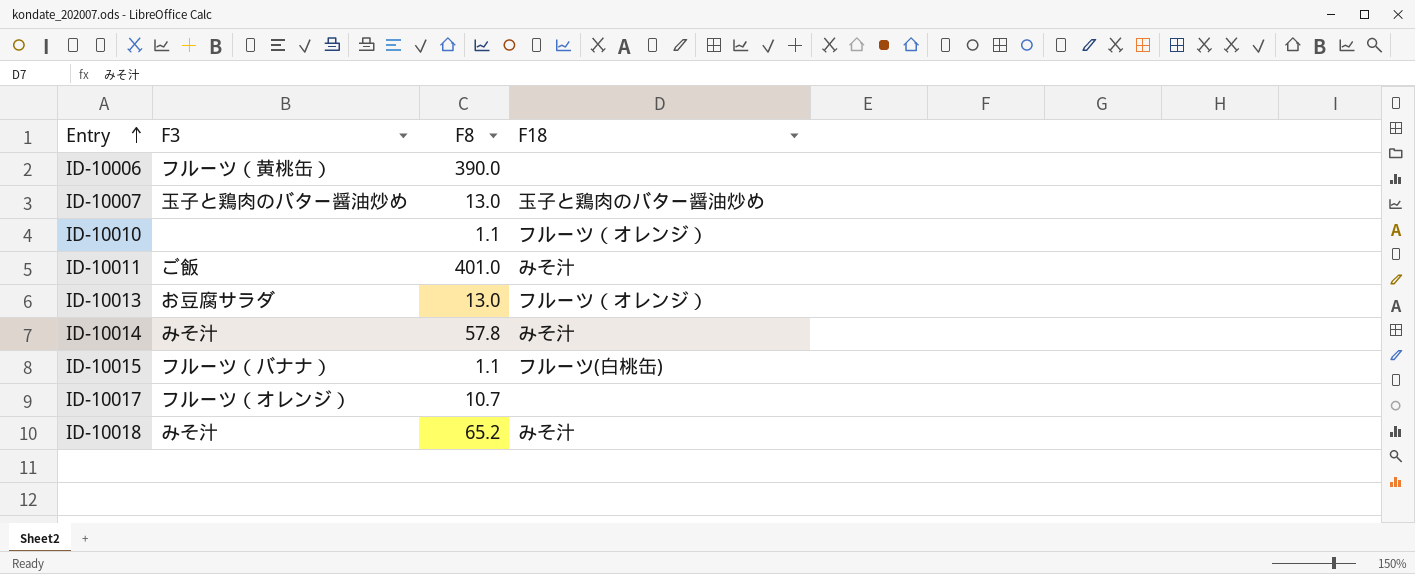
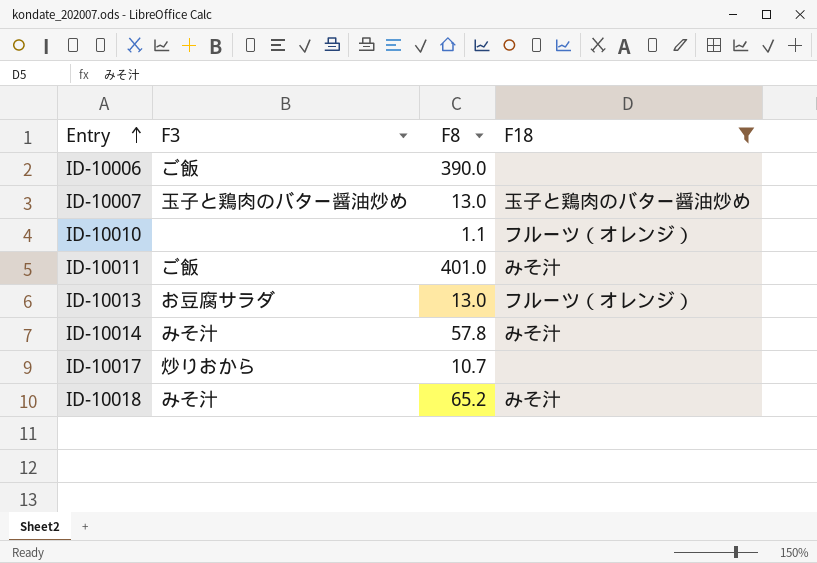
filter: none -> F18 != フルーツ(白桃缶)
ID-10006 | F3: フルーツ（黄桃缶） -> ご飯
ID-10017 | F3: フルーツ（オレンジ） -> 炒りおから

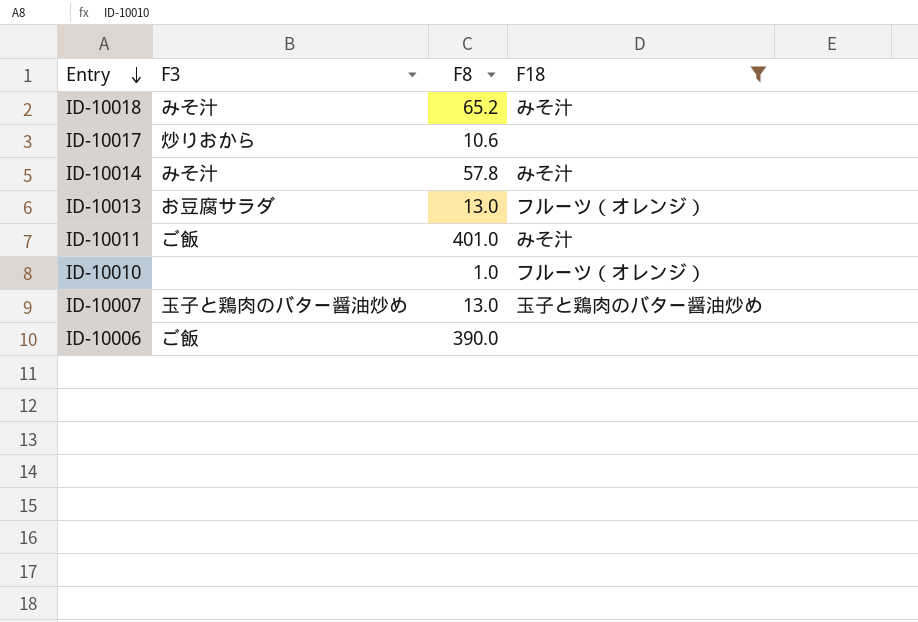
row order: Entry ascending -> Entry descending
ID-10017 | F8: 10.7 -> 10.6
ID-10010 | F8: 1.1 -> 1.0

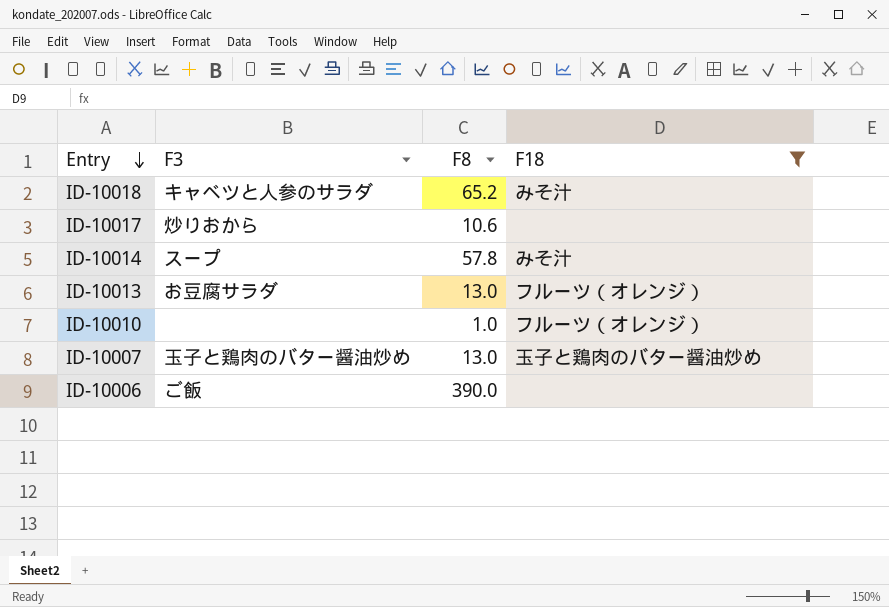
row ID-10011: ご飯 | 401.0 | みそ汁 -> none
ID-10018 | F3: みそ汁 -> キャベツと人参のサラダ
ID-10014 | F3: みそ汁 -> スープ

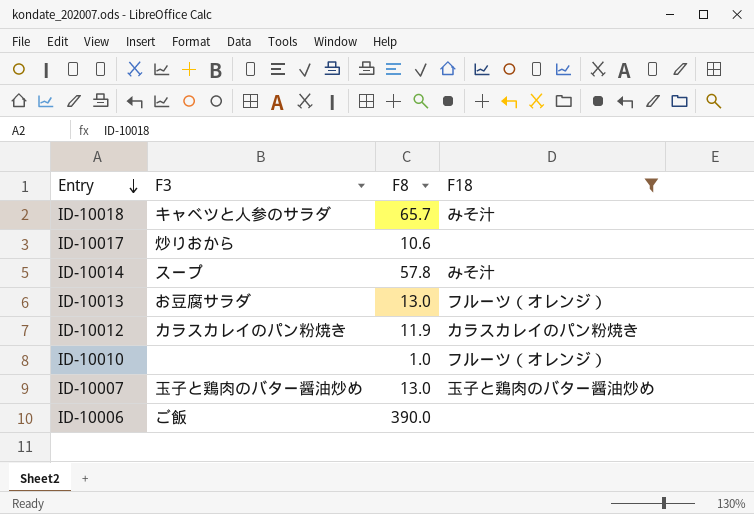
ID-10018 | F8: 65.2 -> 65.7
row ID-10012: none -> カラスカレイのパン粉焼き | 11.9 | カラスカレイのパン粉焼き

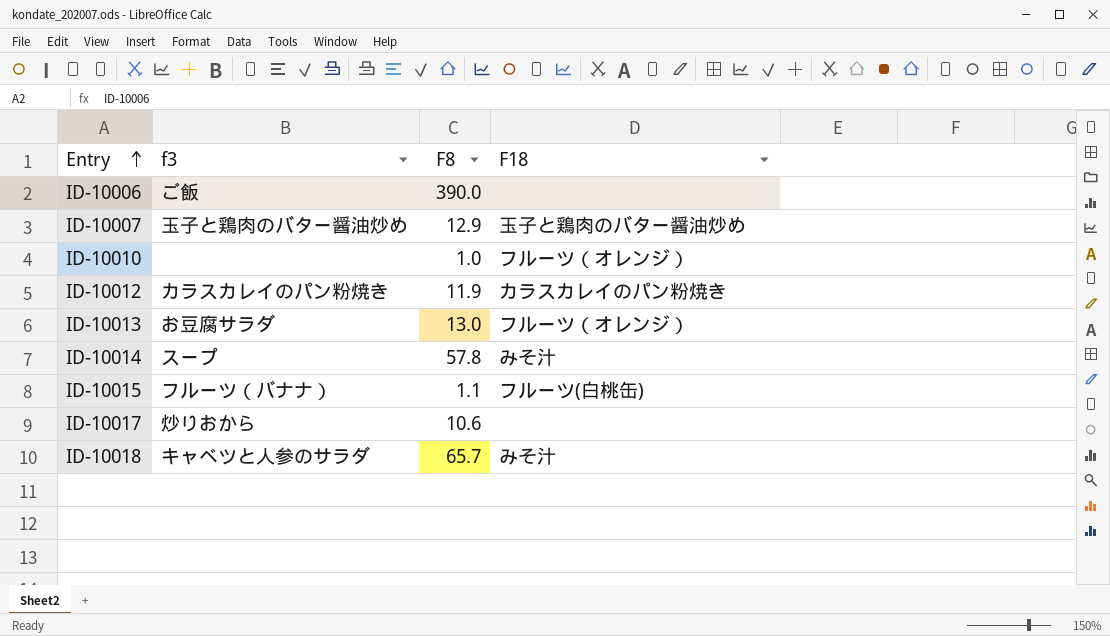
filter: F18 != フルーツ(白桃缶) -> none
row order: Entry descending -> Entry ascending
column name: F3 -> f3
ID-10007 | F8: 13.0 -> 12.9

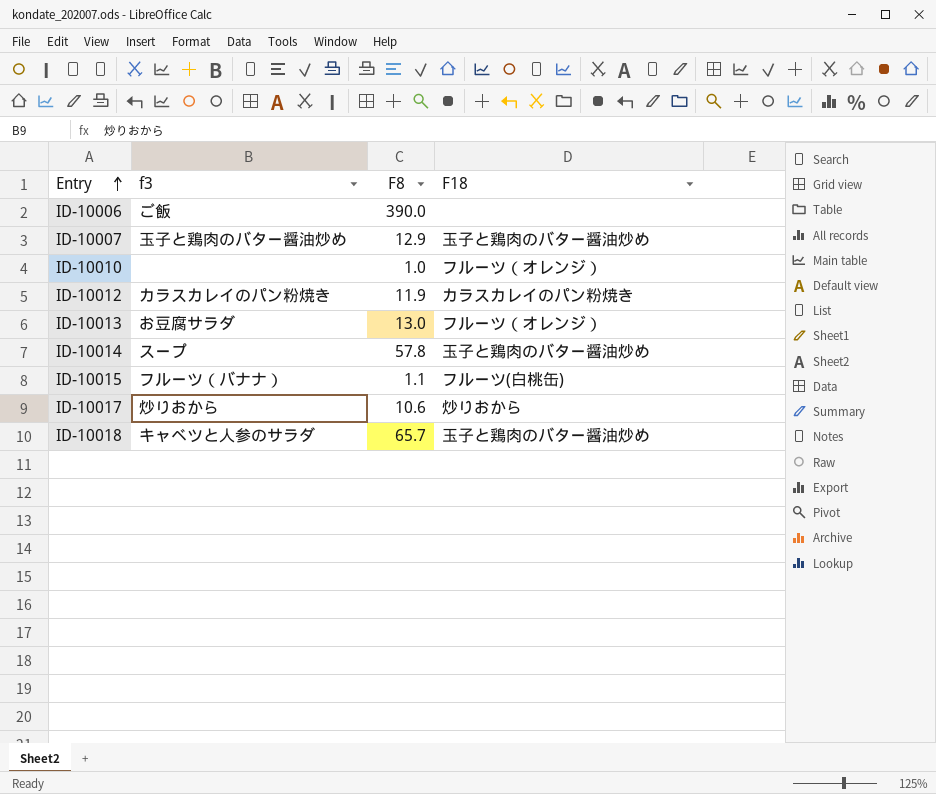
ID-10014 | F18: みそ汁 -> 玉子と鶏肉のバター醤油炒め
ID-10017 | F18: none -> 炒りおから
ID-10018 | F18: みそ汁 -> 玉子と鶏肉のバター醤油炒め

